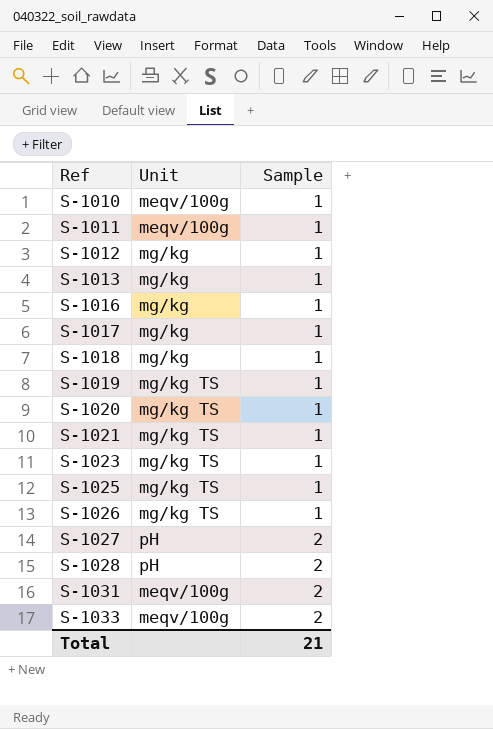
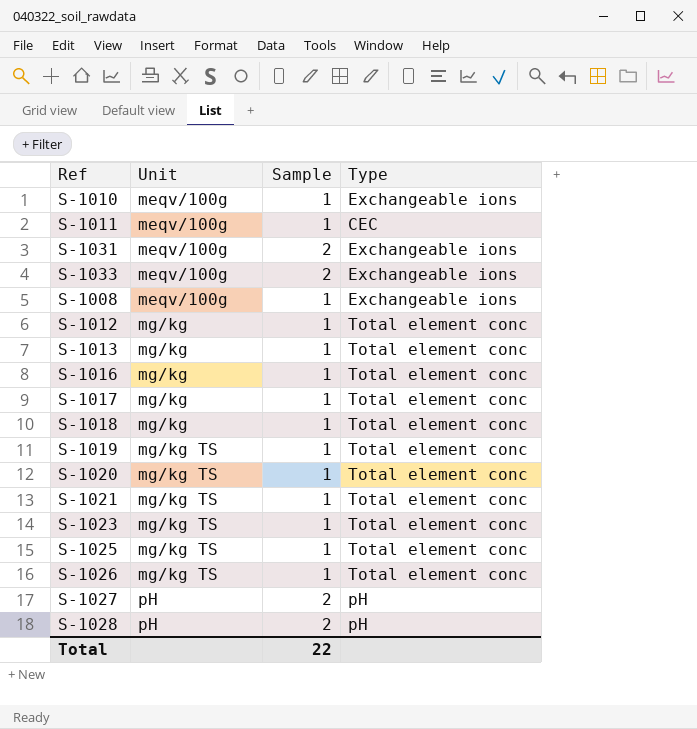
row order: Ref ascending -> Unit ascending
column Type | position: none -> 4
row S-1008: none -> meqv/100g | 1 | Exchangeable ions
Total | Sample: 21 -> 22

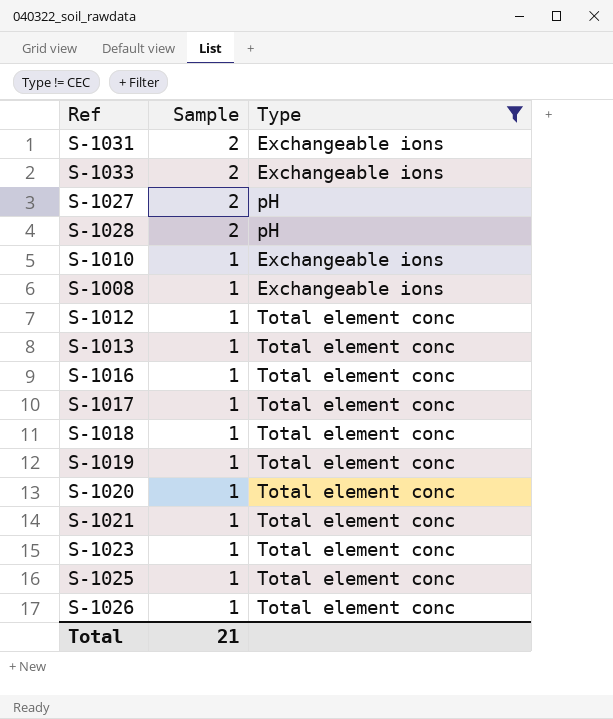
filter: none -> Type != CEC
row order: Unit ascending -> Sample descending
column Unit | position: 2 -> none
Total | Sample: 22 -> 21

